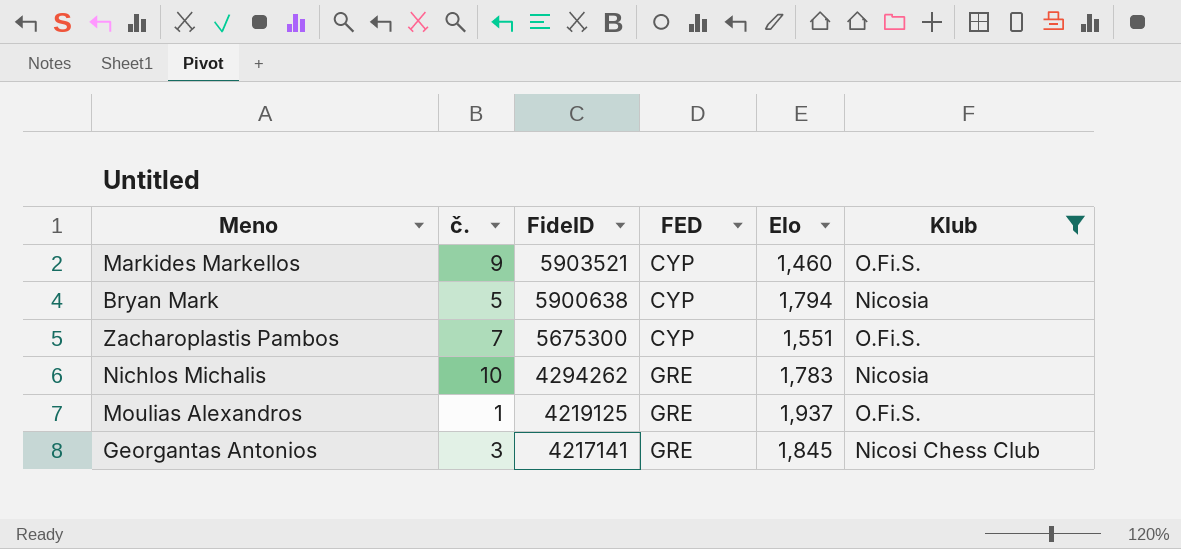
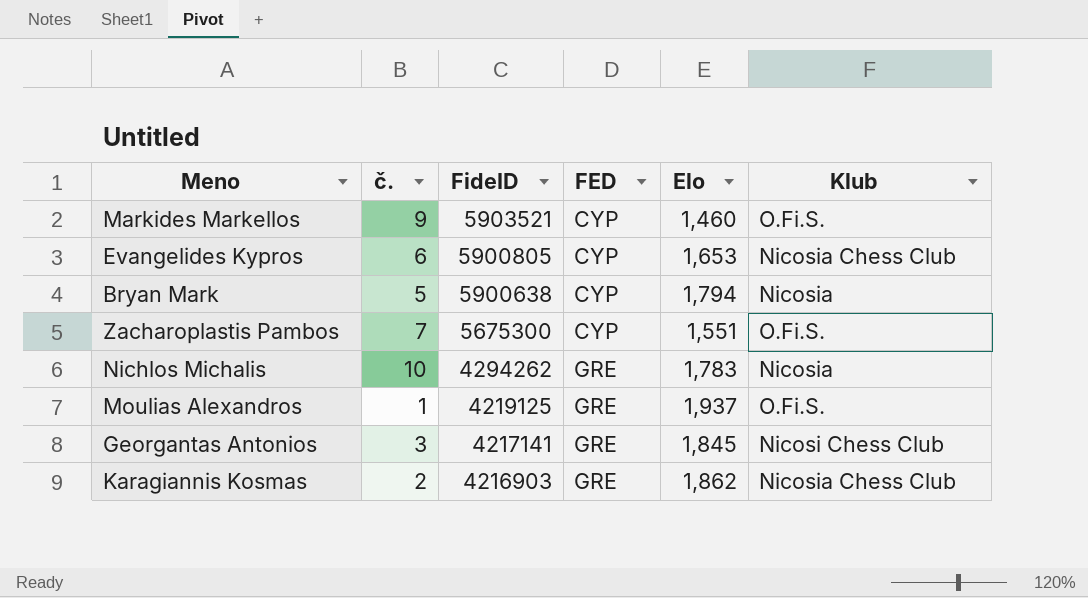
filter: Klub != Nicosia Chess Club -> none

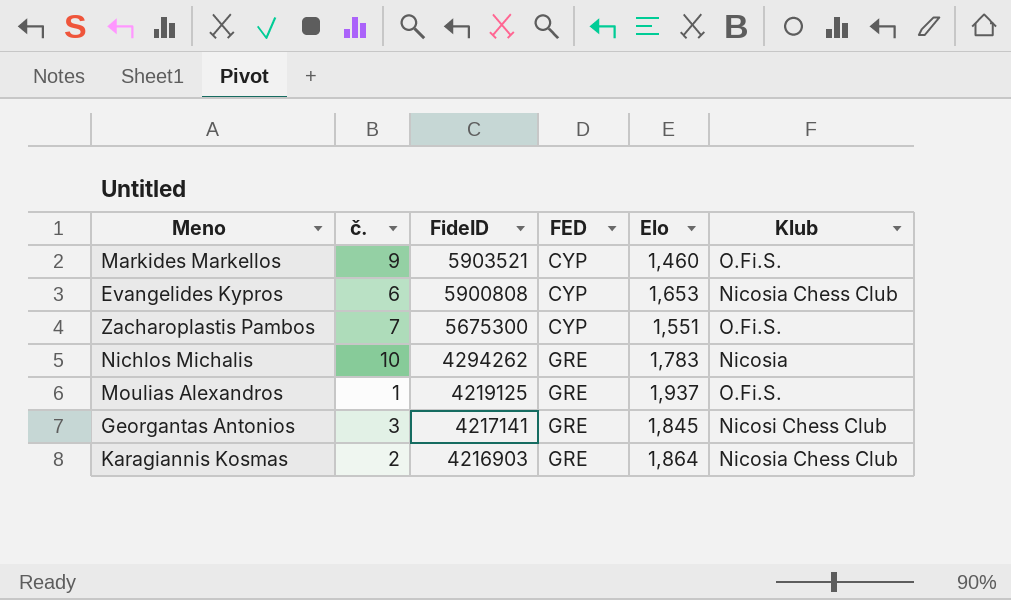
row Bryan Mark: 5 | 5900638 | CYP | 1,794 | Nicosia -> none
Evangelides Kypros | FideID: 5900805 -> 5900808
Karagiannis Kosmas | Elo: 1,862 -> 1,864

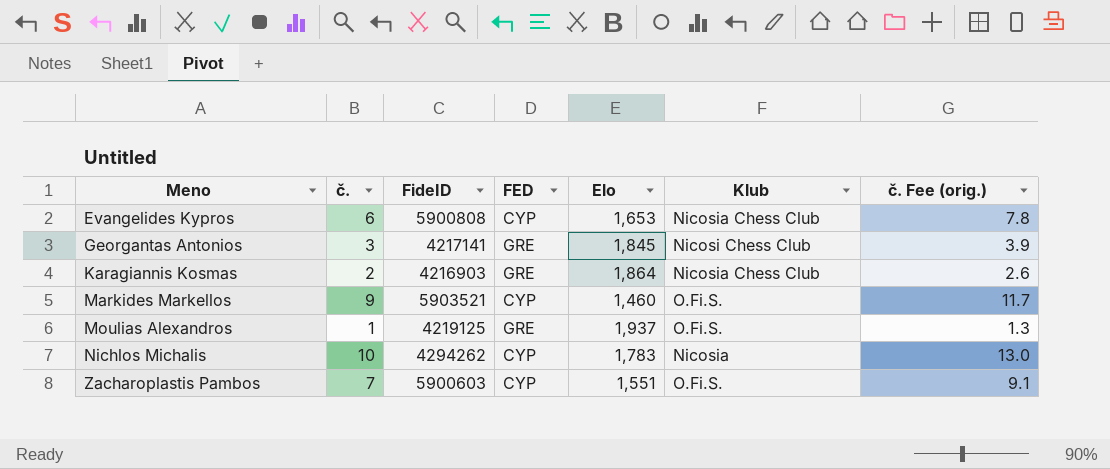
row order: FideID descending -> Meno ascending
column č. Fee (orig.) | formula: none -> [č.] * 1.3
Nichlos Michalis | FED: GRE -> CYP
Zacharoplastis Pambos | FideID: 5675300 -> 5900603

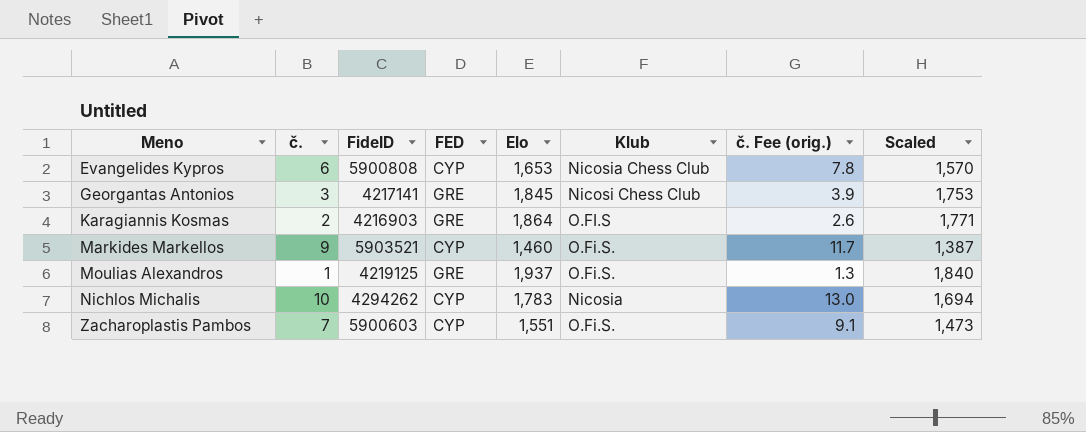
column Scaled | formula: none -> [Elo] * 0.95
Karagiannis Kosmas | Klub: Nicosia Chess Club -> O.FI.S

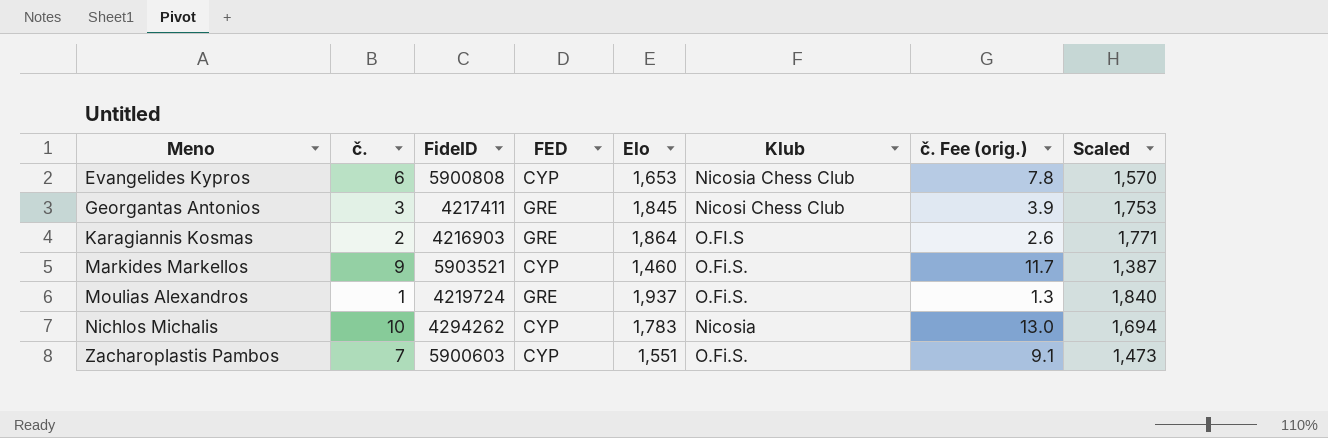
Georgantas Antonios | FideID: 4217141 -> 4217411
Moulias Alexandros | FideID: 4219125 -> 4219724

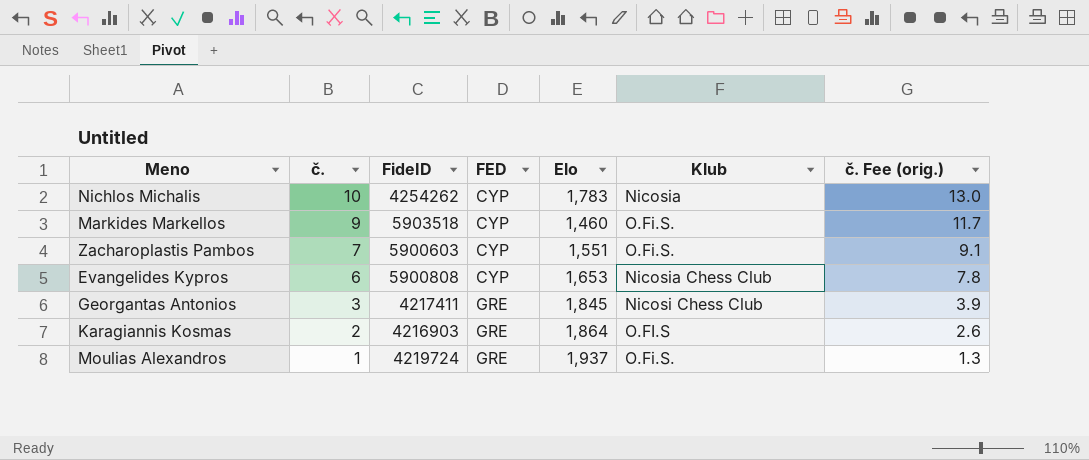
row order: Meno ascending -> č. descending
column Scaled | formula: [Elo] * 0.95 -> none
Nichlos Michalis | FideID: 4294262 -> 4254262
Markides Markellos | FideID: 5903521 -> 5903518

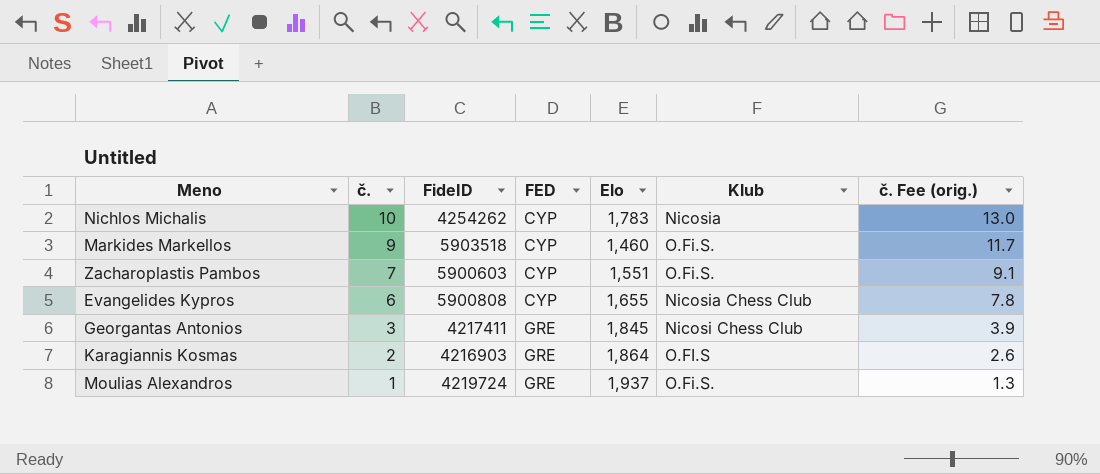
Evangelides Kypros | Elo: 1,653 -> 1,655

